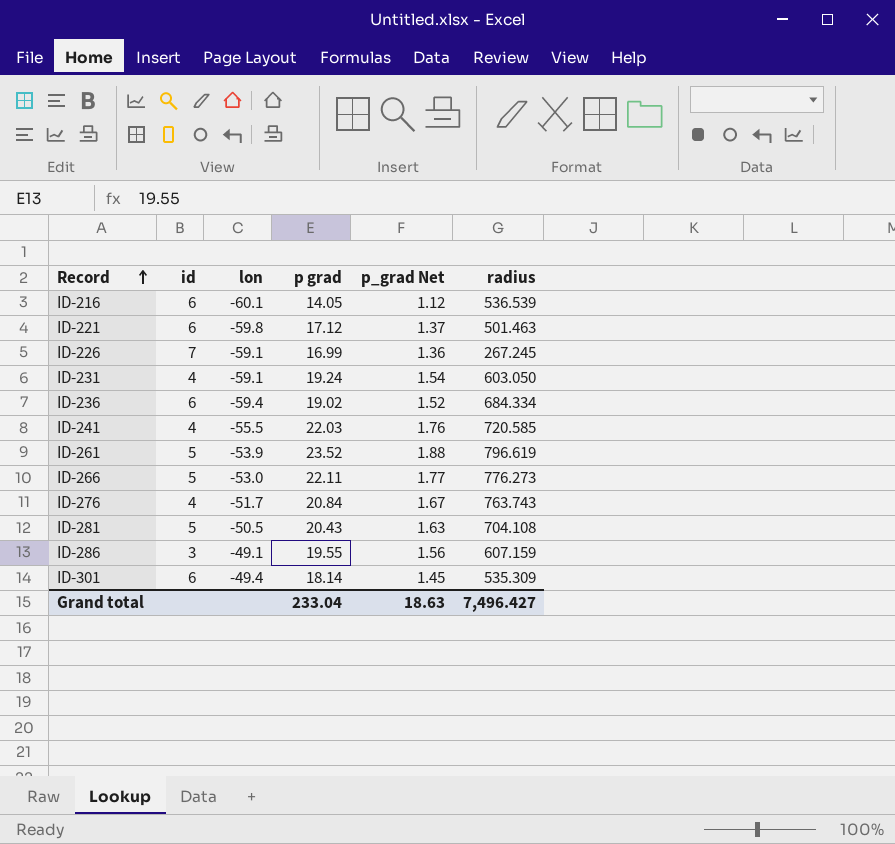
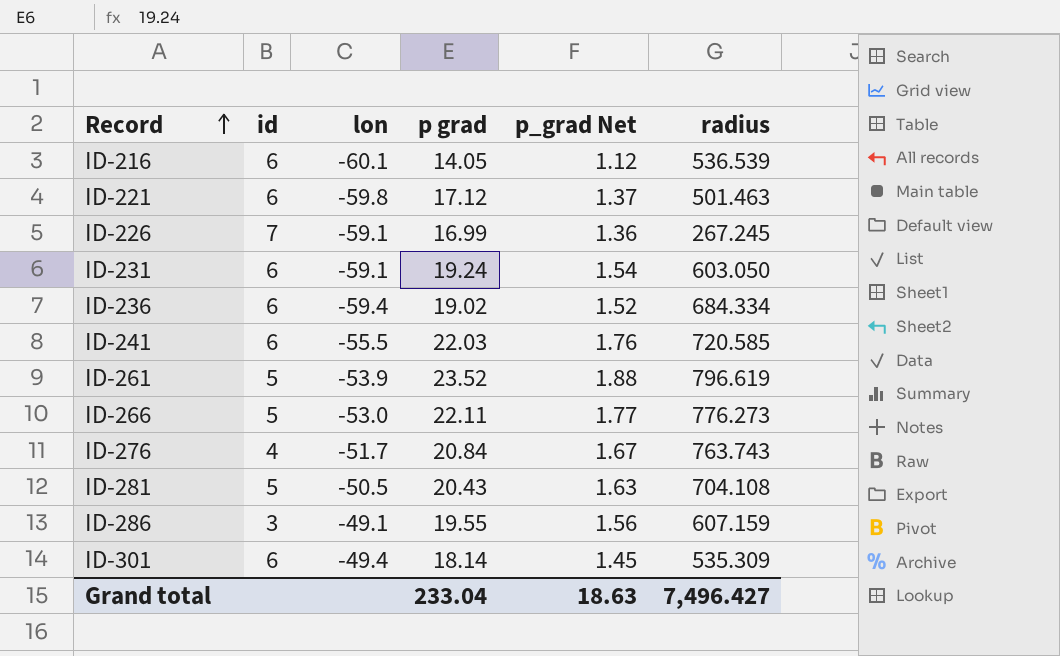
ID-231 | id: 4 -> 6
ID-241 | id: 4 -> 6

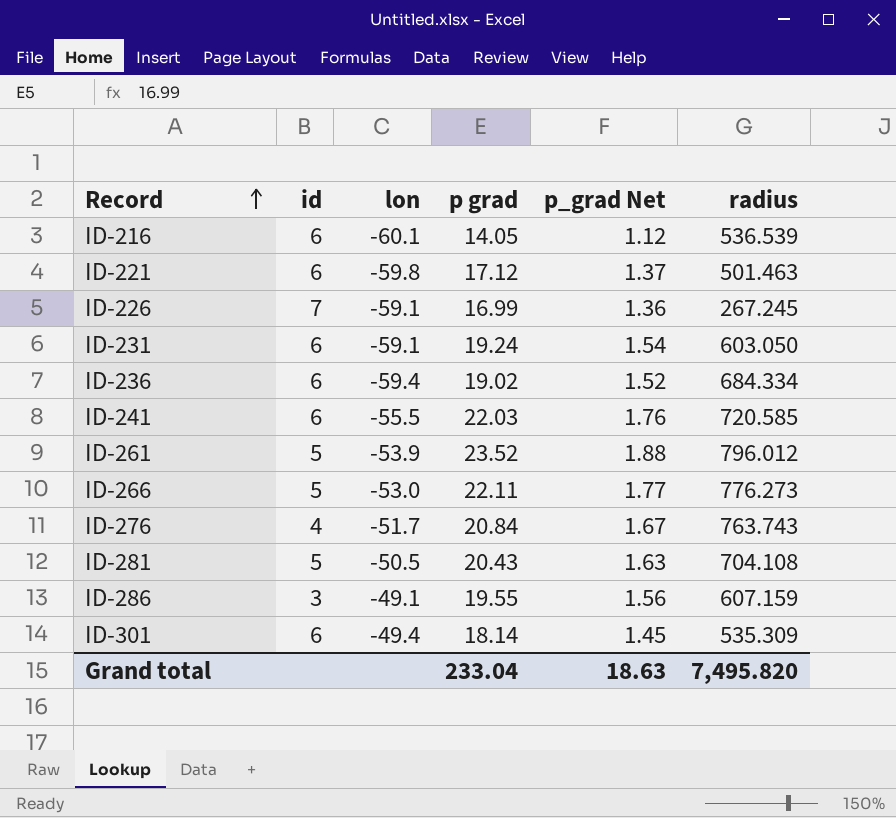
ID-261 | radius: 796.619 -> 796.012
Grand total | radius: 7,496.427 -> 7,495.820

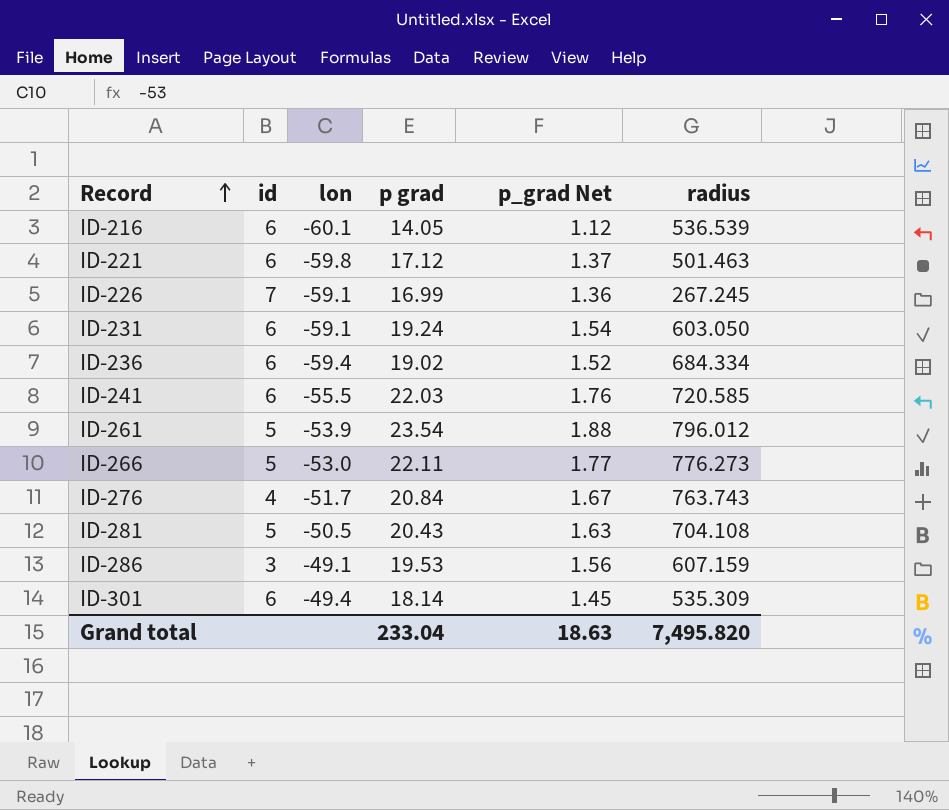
ID-261 | p grad: 23.52 -> 23.54
ID-286 | p grad: 19.55 -> 19.53

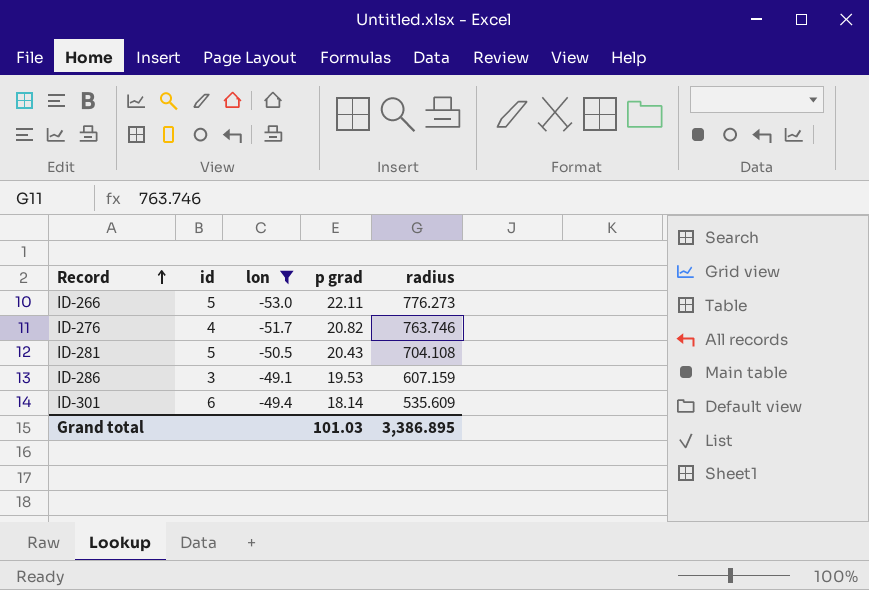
filter: none -> lon >= -53.0
column p_grad Net | formula: [p grad] * 0.08 -> none
ID-276 | p grad: 20.84 -> 20.82
ID-276 | radius: 763.743 -> 763.746
ID-301 | radius: 535.309 -> 535.609
Grand total | p grad: 233.04 -> 101.03
Grand total | radius: 7,495.820 -> 3,386.895

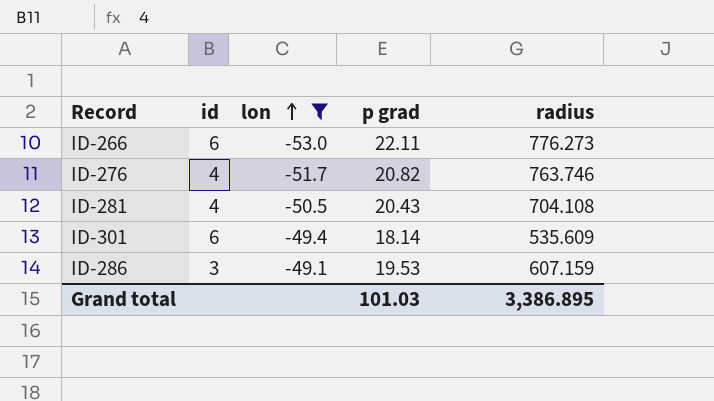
row order: Record ascending -> lon ascending
ID-266 | id: 5 -> 6
ID-281 | id: 5 -> 4

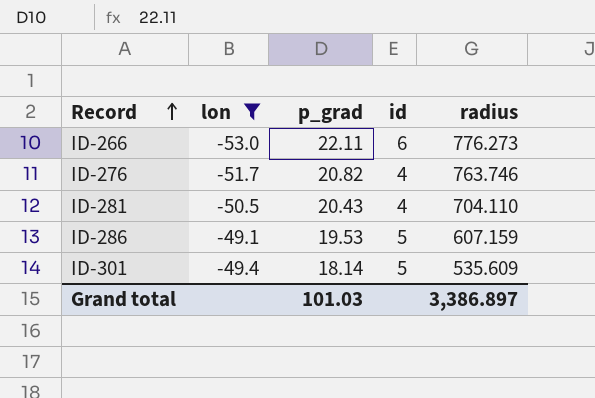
row order: lon ascending -> Record ascending
column name: p grad -> p_grad
column id | position: 2 -> 4
ID-281 | radius: 704.108 -> 704.110
ID-286 | id: 3 -> 5
ID-301 | id: 6 -> 5
Grand total | radius: 3,386.895 -> 3,386.897

